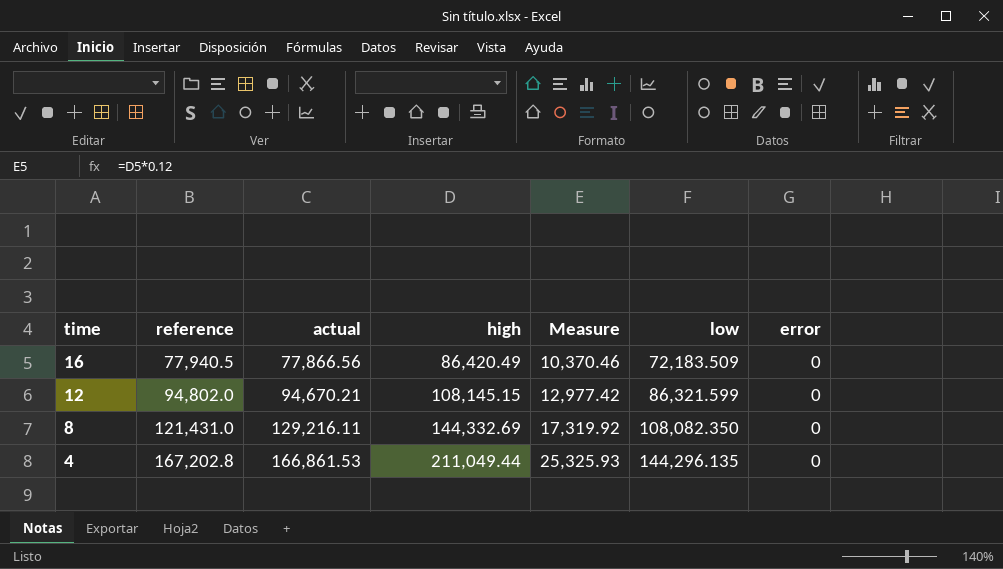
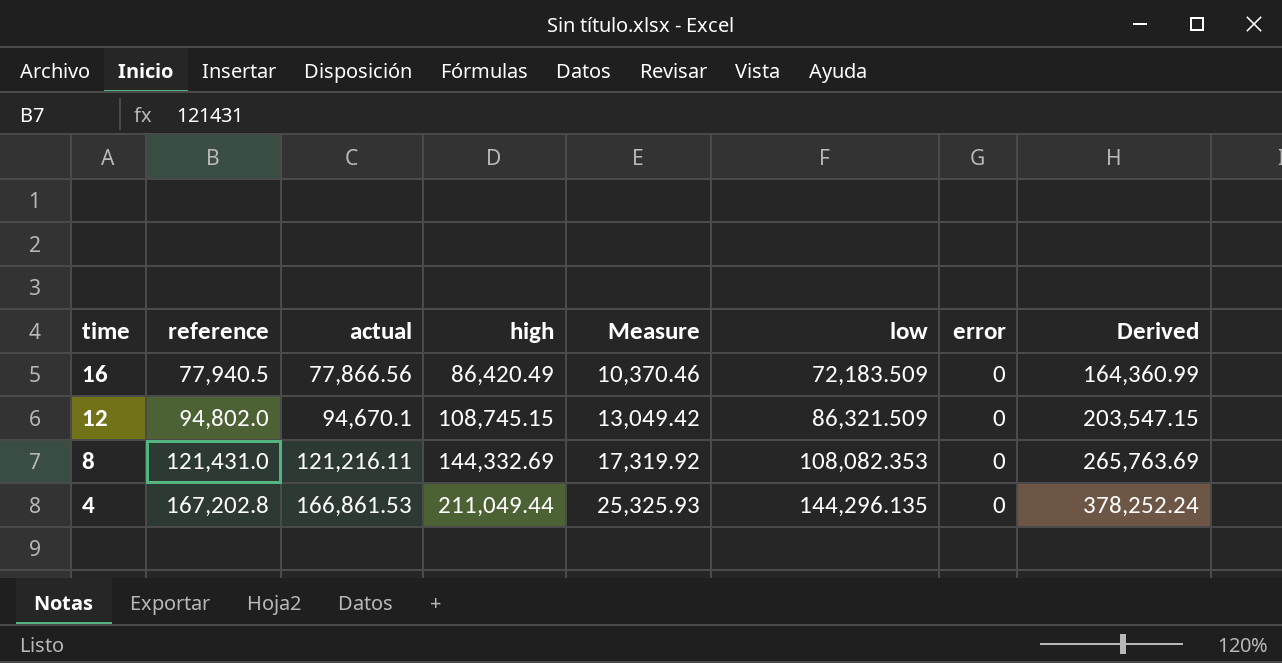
column Derived | formula: none -> [reference] + [high]
12 | actual: 94,670.21 -> 94,670.1
12 | high: 108,145.15 -> 108,745.15
12 | Measure: 12,977.42 -> 13,049.42
12 | low: 86,321.599 -> 86,321.509
8 | actual: 129,216.11 -> 121,216.11
8 | low: 108,082.350 -> 108,082.353

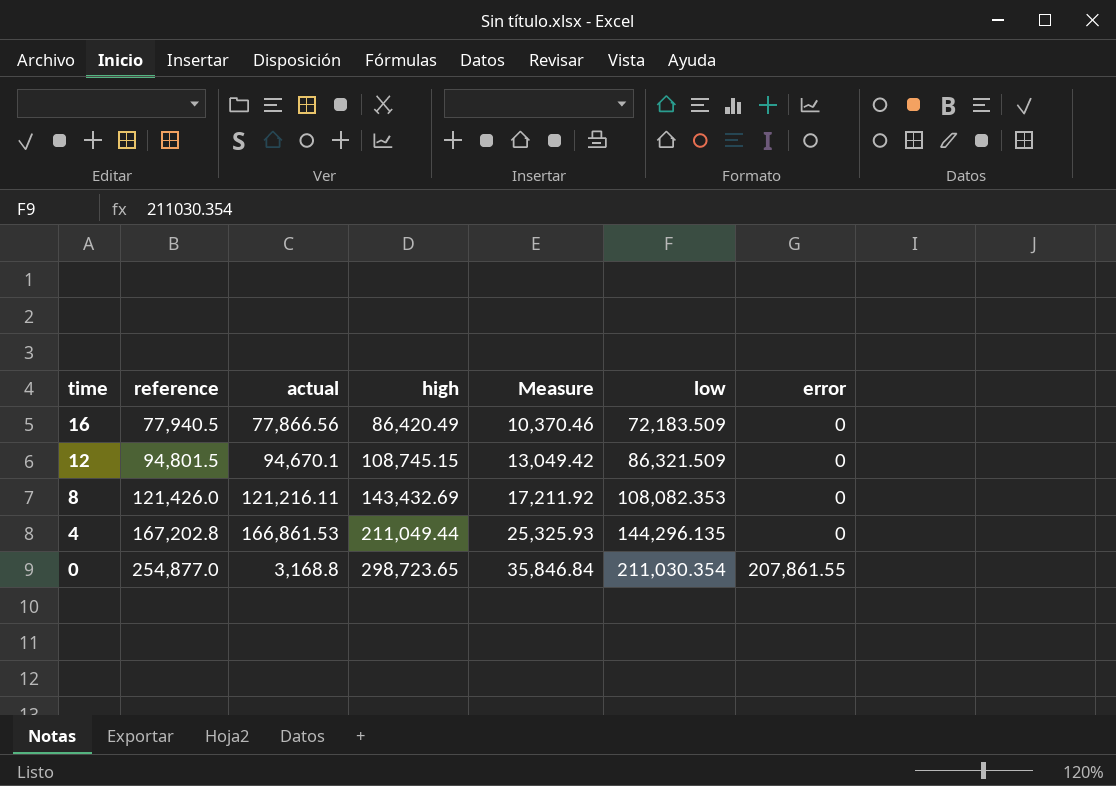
column Derived | formula: [reference] + [high] -> none
12 | reference: 94,802.0 -> 94,801.5
8 | reference: 121,431.0 -> 121,426.0
8 | high: 144,332.69 -> 143,432.69
8 | Measure: 17,319.92 -> 17,211.92
row 0: none -> 254,877.0 | 3,168.8 | 298,723.65 | 35,846.84 | 211,030.354 | 207,861.55

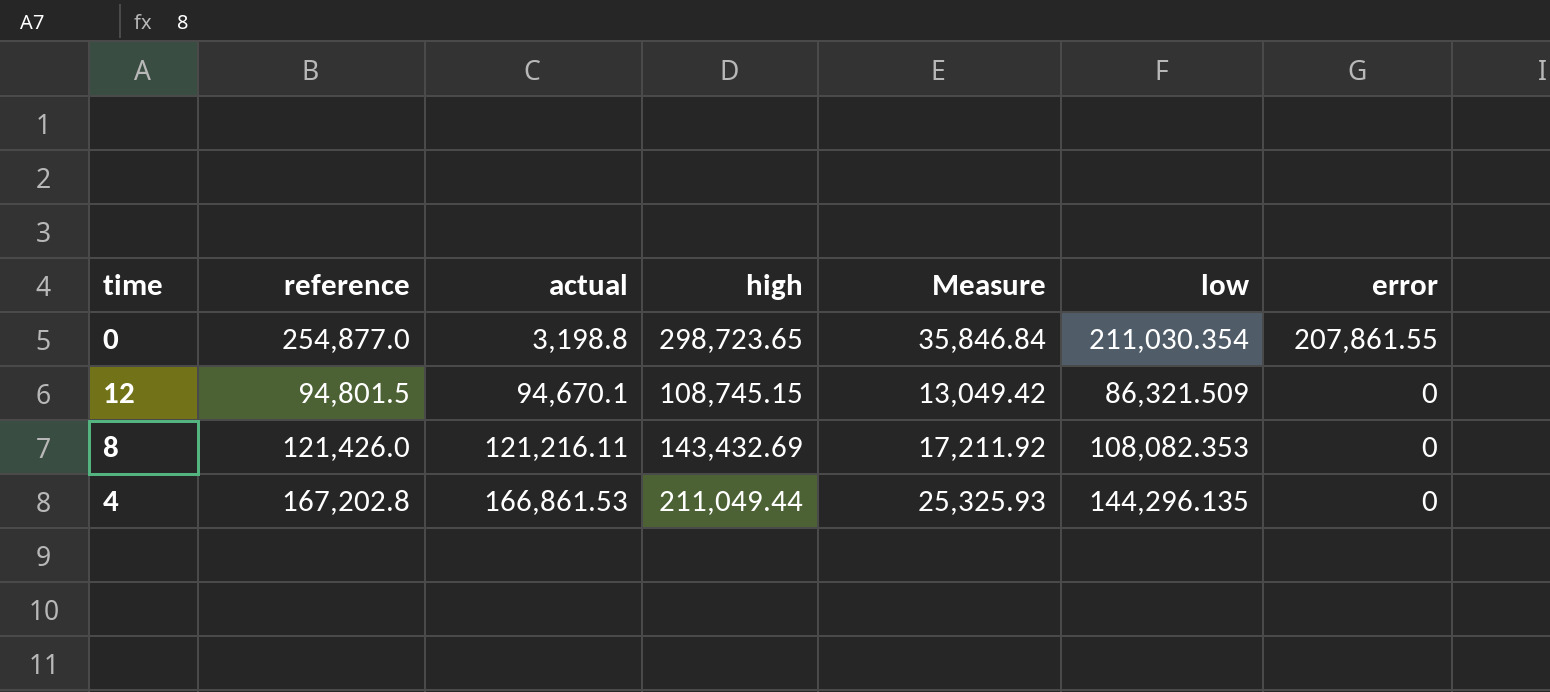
row order: time descending -> actual ascending
row 16: 77,940.5 | 77,866.56 | 86,420.49 | 10,370.46 | 72,183.509 | 0 -> none
0 | actual: 3,168.8 -> 3,198.8

